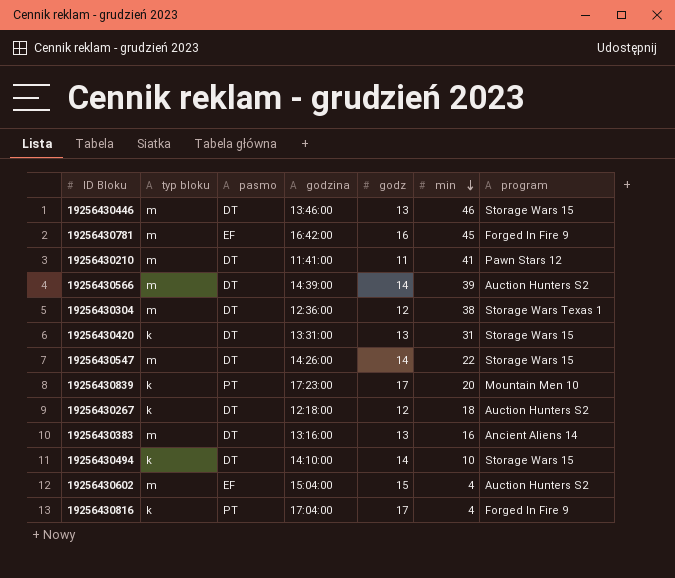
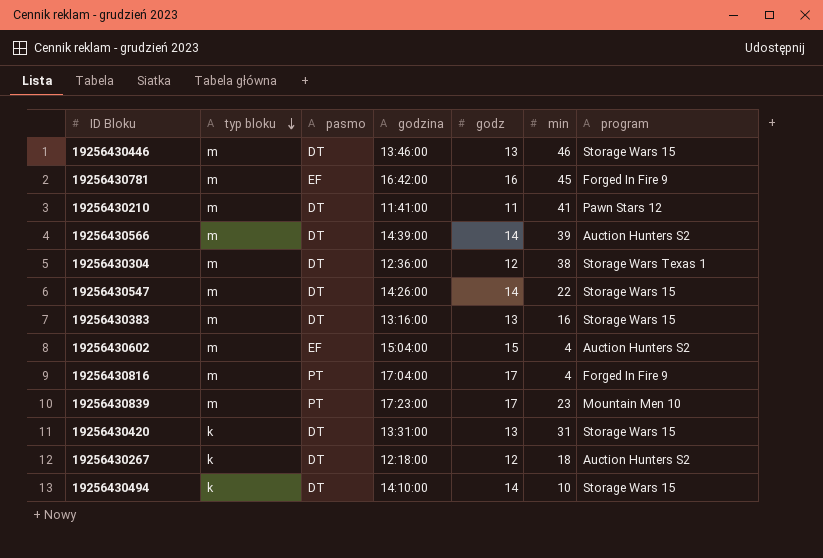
row order: min descending -> typ bloku descending
19256430383 | program: Ancient Aliens 14 -> Storage Wars 15
19256430816 | typ bloku: k -> m
19256430839 | typ bloku: k -> m
19256430839 | min: 20 -> 23

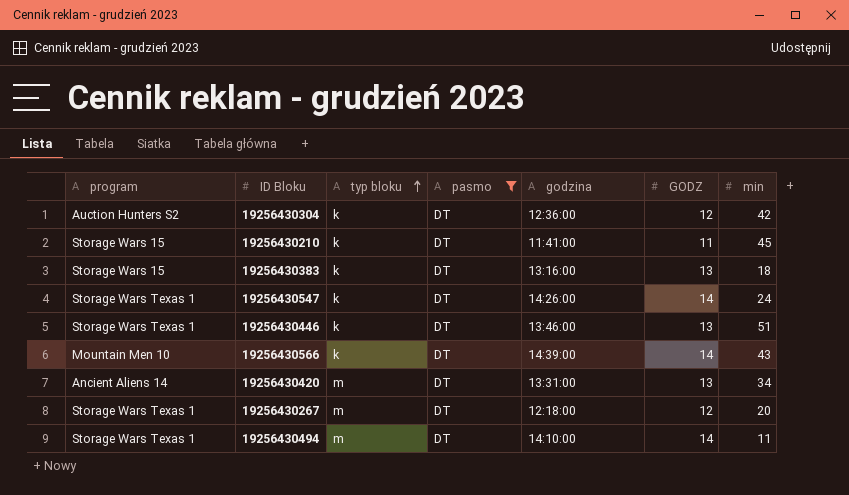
filter: none -> pasmo = DT
row order: typ bloku descending -> typ bloku ascending
column program | position: 7 -> 1
column name: godz -> GODZ
19256430304 | program: Storage Wars Texas 1 -> Auction Hunters S2
19256430304 | typ bloku: m -> k
19256430304 | min: 38 -> 42
19256430210 | program: Pawn Stars 12 -> Storage Wars 15
19256430210 | typ bloku: m -> k
19256430210 | min: 41 -> 45
19256430383 | typ bloku: m -> k
19256430383 | min: 16 -> 18
19256430547 | program: Storage Wars 15 -> Storage Wars Texas 1
19256430547 | typ bloku: m -> k
19256430547 | min: 22 -> 24
19256430446 | program: Storage Wars 15 -> Storage Wars Texas 1
19256430446 | typ bloku: m -> k
19256430446 | min: 46 -> 51
19256430566 | program: Auction Hunters S2 -> Mountain Men 10
19256430566 | typ bloku: m -> k
19256430566 | min: 39 -> 43
19256430420 | program: Storage Wars 15 -> Ancient Aliens 14
19256430420 | typ bloku: k -> m
19256430420 | min: 31 -> 34
19256430267 | program: Auction Hunters S2 -> Storage Wars Texas 1
19256430267 | typ bloku: k -> m
19256430267 | min: 18 -> 20
19256430494 | program: Storage Wars 15 -> Storage Wars Texas 1
19256430494 | typ bloku: k -> m
19256430494 | min: 10 -> 11

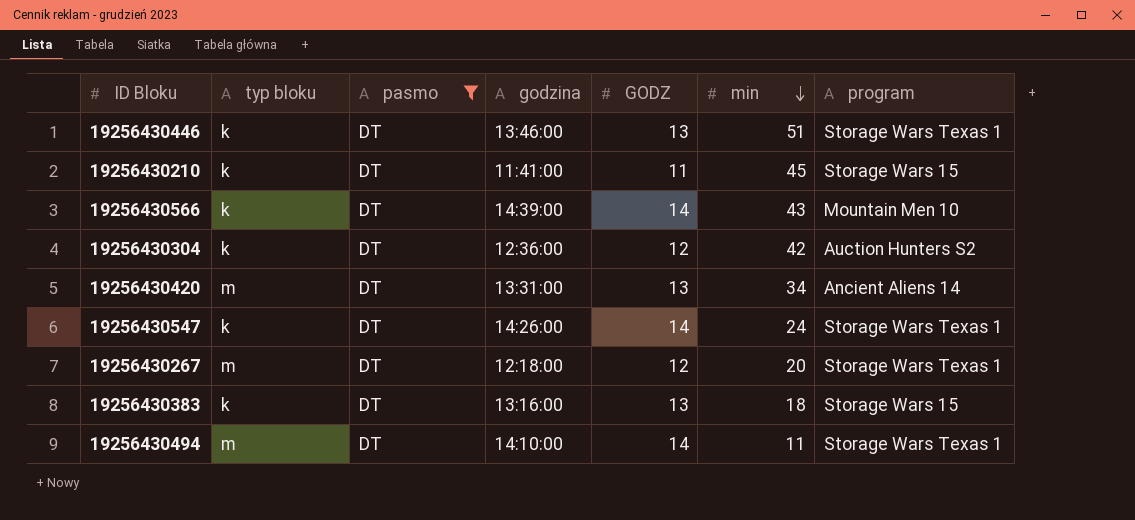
row order: typ bloku ascending -> min descending
column program | position: 1 -> 7

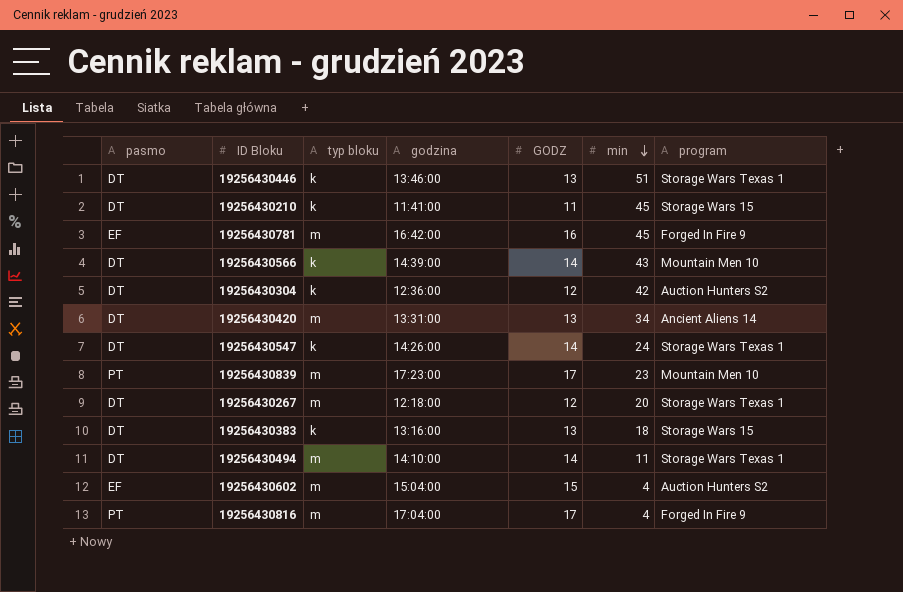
filter: pasmo = DT -> none
column pasmo | position: 3 -> 1

